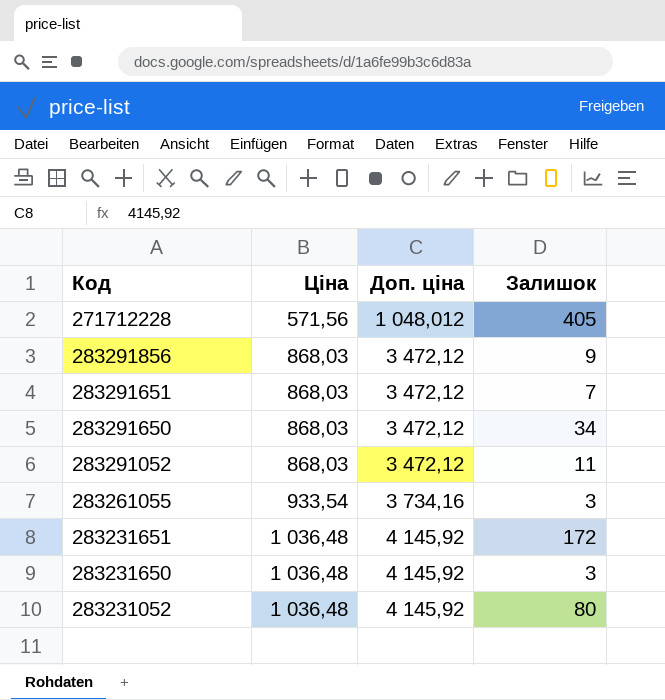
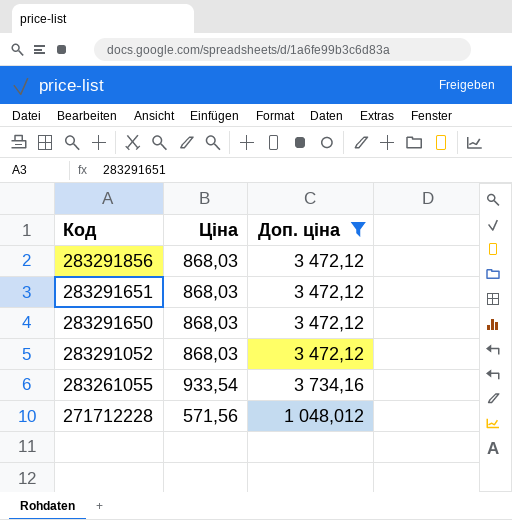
filter: none -> Доп. ціна != 4 145,92
row order: Ціна ascending -> Код descending
column Залишок | position: 4 -> none

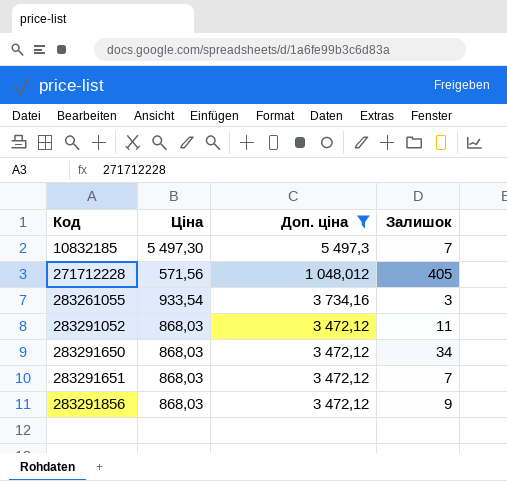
row order: Код descending -> Код ascending
column Залишок | position: none -> 4
row 10832185: none -> 5 497,30 | 5 497,3 | 7

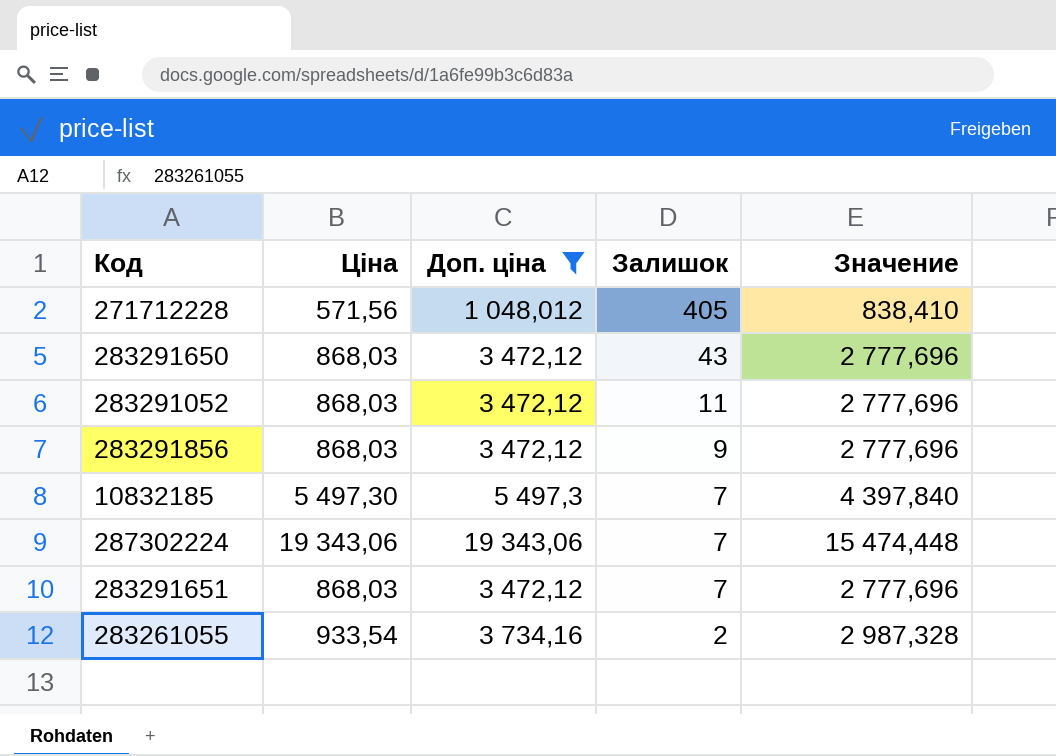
row order: Код ascending -> Залишок descending
column Значение | formula: none -> [Доп. ціна] * 0,8
283291650 | Залишок: 34 -> 43
row 287302224: none -> 19 343,06 | 19 343,06 | 7 | 15 474,448
283261055 | Залишок: 3 -> 2

